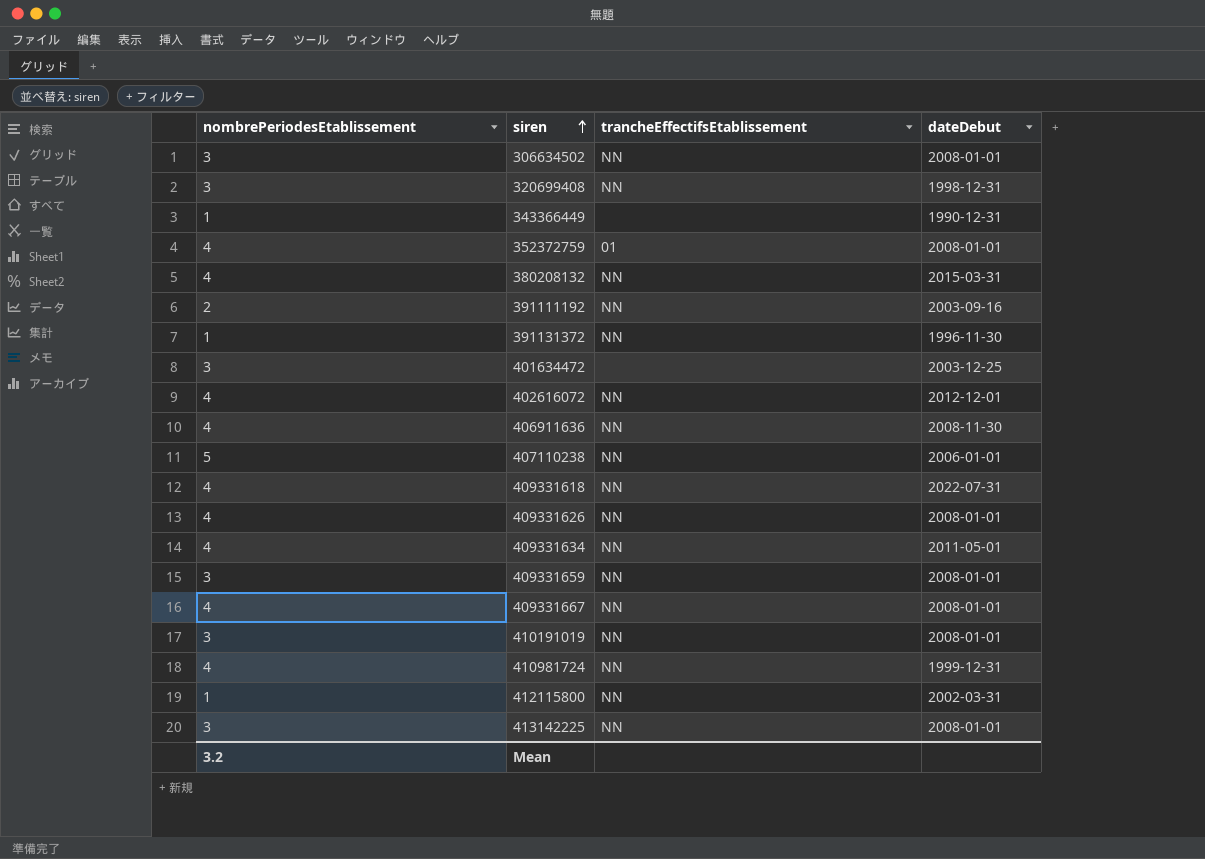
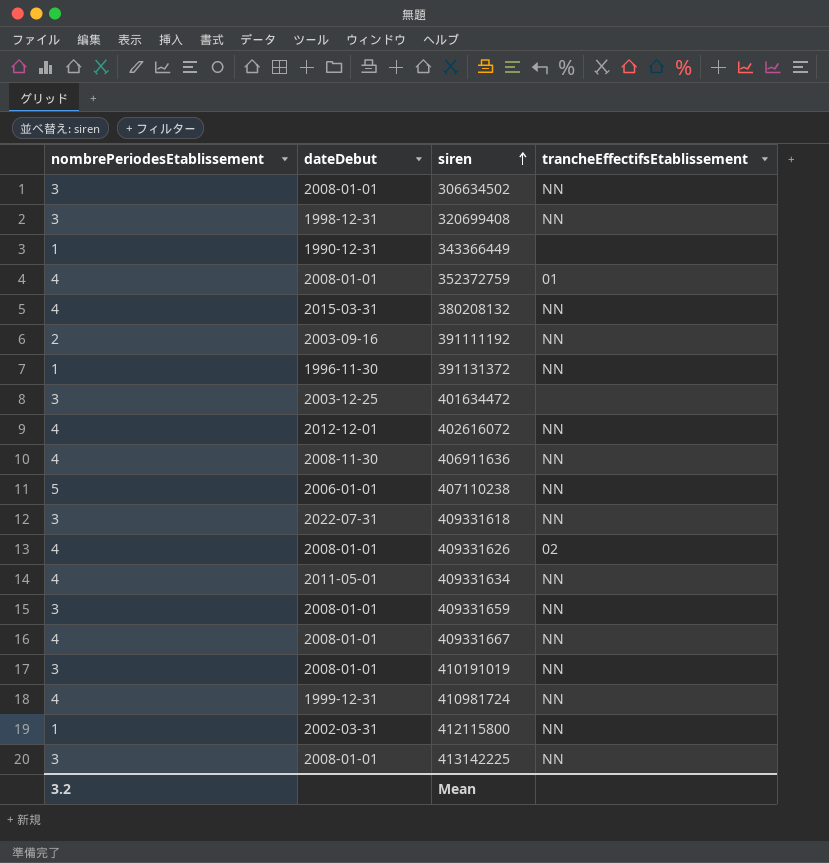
column dateDebut | position: 4 -> 2
409331618 | nombrePeriodesEtablissement: 4 -> 3
409331626 | trancheEffectifsEtablissement: NN -> 02

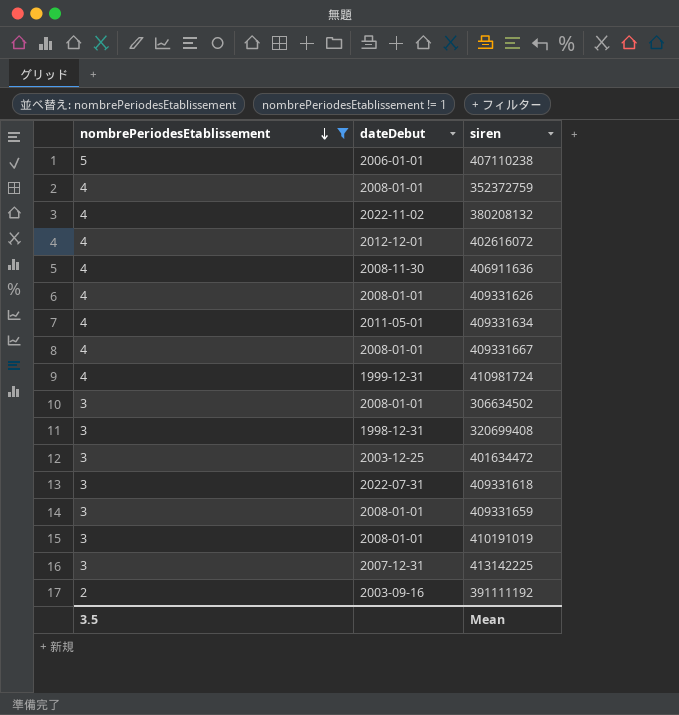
filter: none -> nombrePeriodesEtablissement != 1
row order: siren ascending -> nombrePeriodesEtablissement descending
column trancheEffectifsEtablissement | position: 4 -> none
380208132 | dateDebut: 2015-03-31 -> 2022-11-02
413142225 | dateDebut: 2008-01-01 -> 2007-12-31
Mean | nombrePeriodesEtablissement: 3.2 -> 3.5

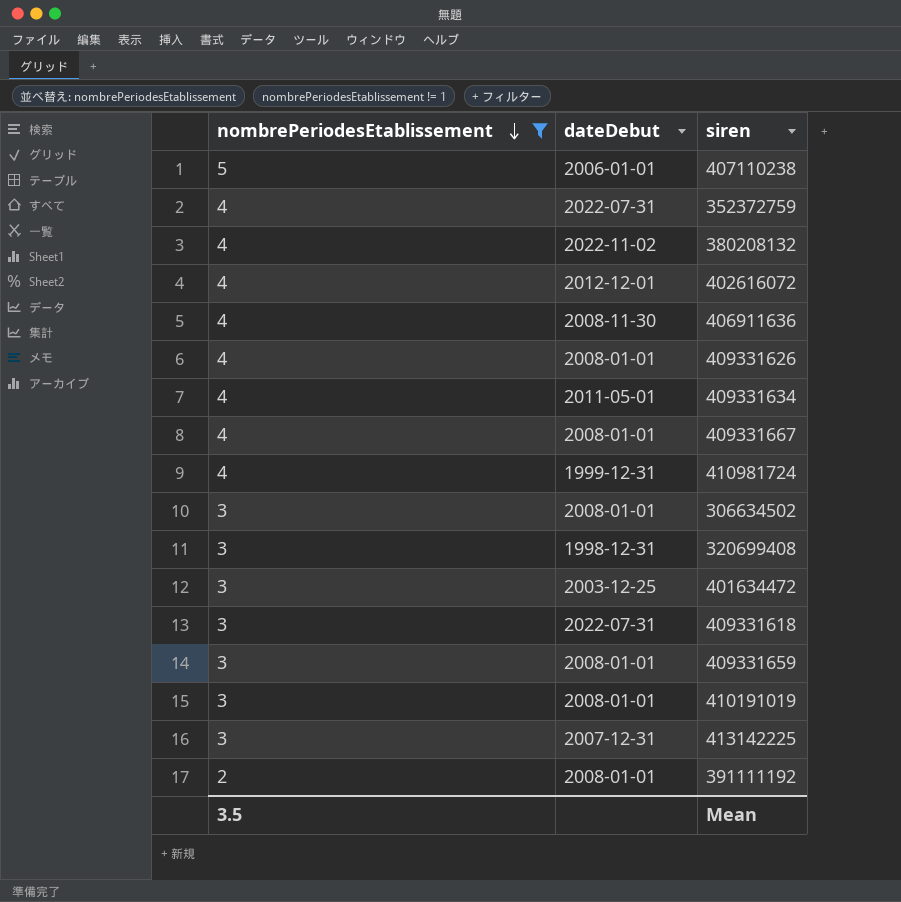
352372759 | dateDebut: 2008-01-01 -> 2022-07-31
391111192 | dateDebut: 2003-09-16 -> 2008-01-01

